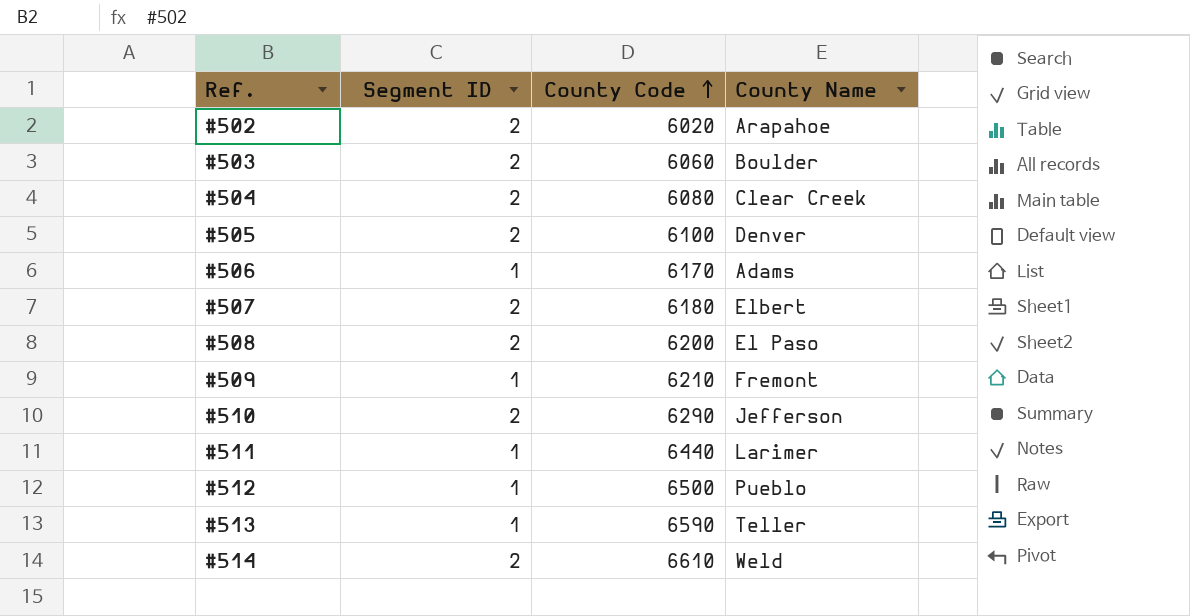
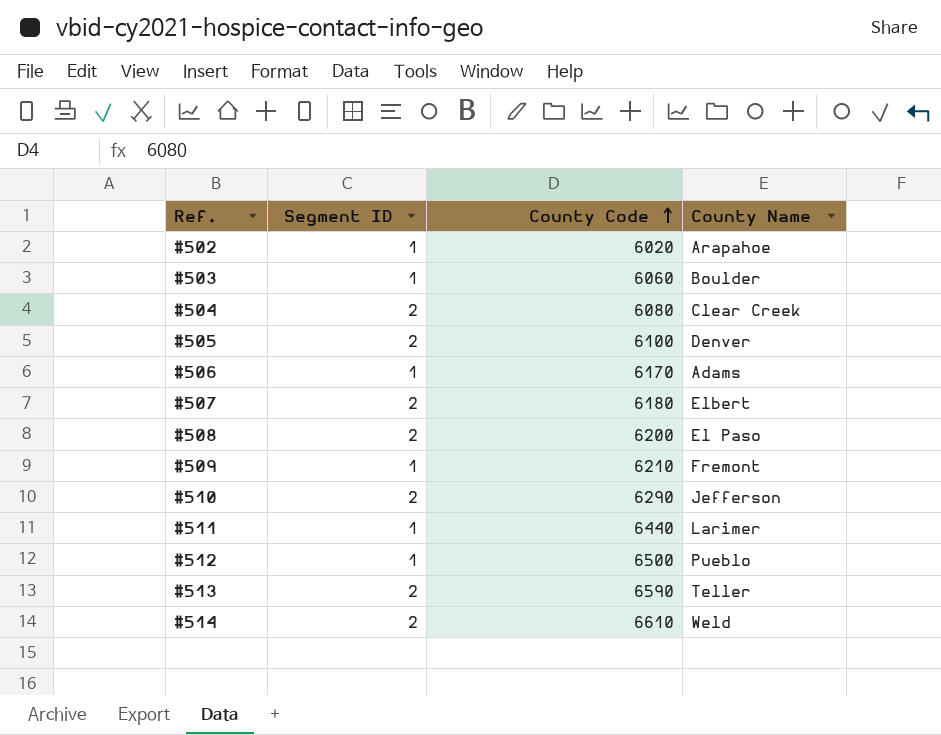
#502 | Segment ID: 2 -> 1
#503 | Segment ID: 2 -> 1
#513 | Segment ID: 1 -> 2

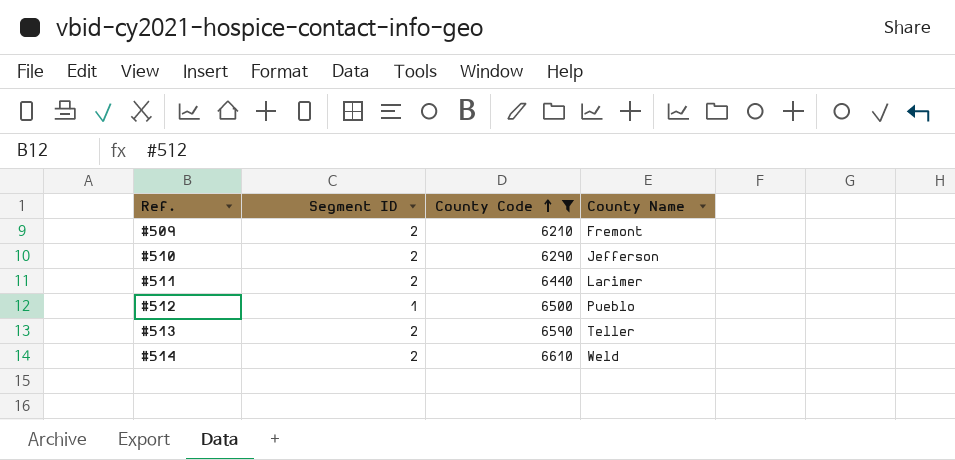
filter: none -> County Code >= 6210
#509 | Segment ID: 1 -> 2
#511 | Segment ID: 1 -> 2

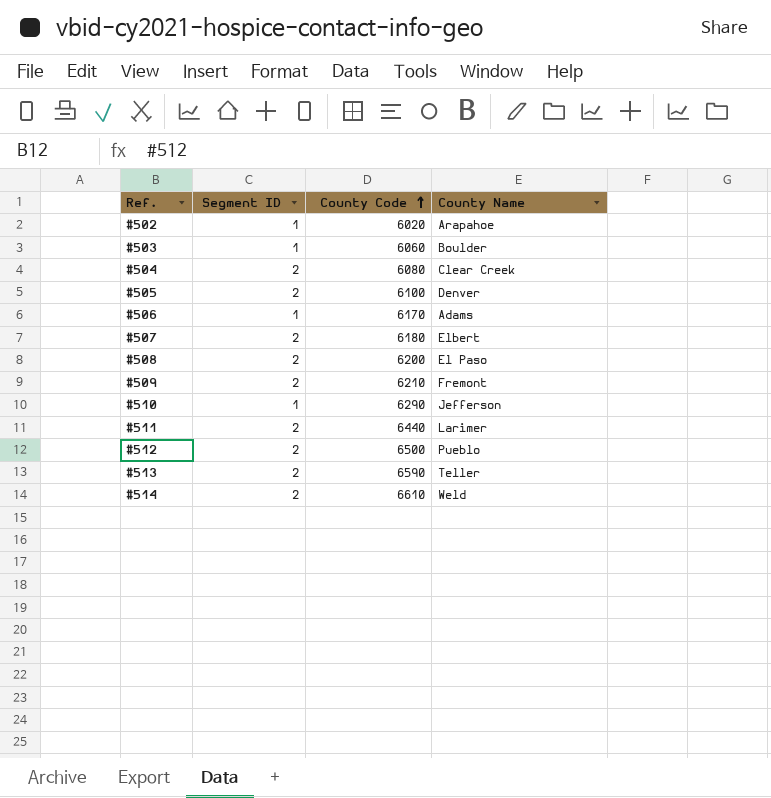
filter: County Code >= 6210 -> none
#510 | Segment ID: 2 -> 1
#512 | Segment ID: 1 -> 2

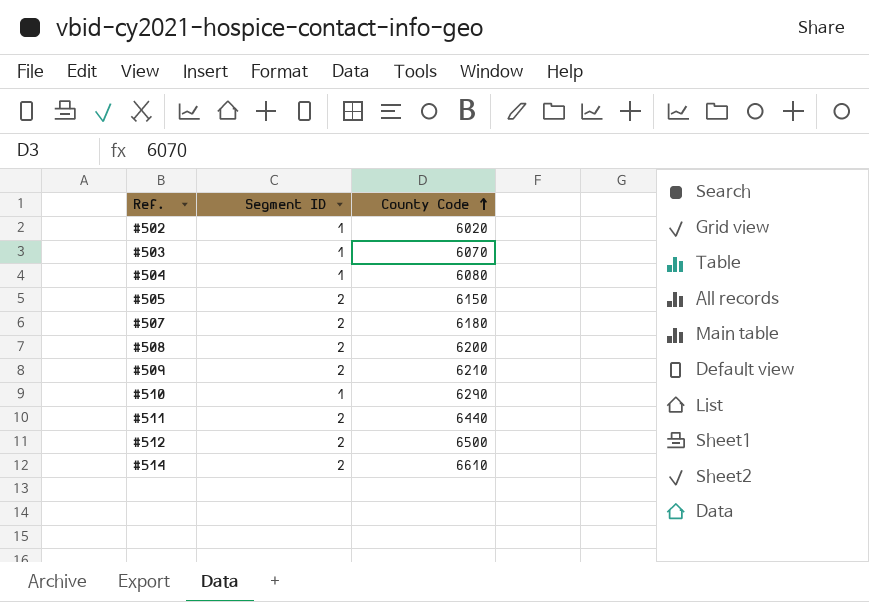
column County Name | position: 4 -> none
row #506: 1 | 6170 | Adams -> none
row #513: 2 | 6590 | Teller -> none
#503 | County Code: 6060 -> 6070
#504 | Segment ID: 2 -> 1
#505 | County Code: 6100 -> 6150

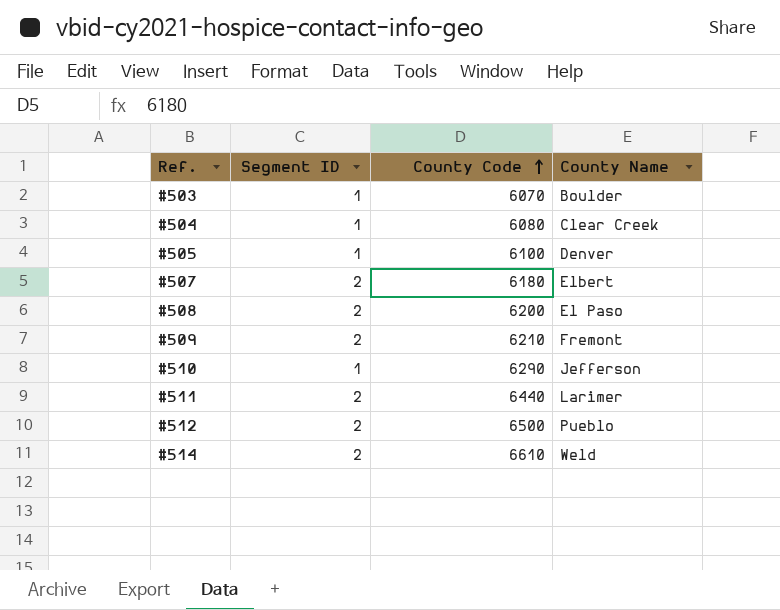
column County Name | position: none -> 4
row #502: 1 | 6020 -> none
#505 | Segment ID: 2 -> 1
#505 | County Code: 6150 -> 6100

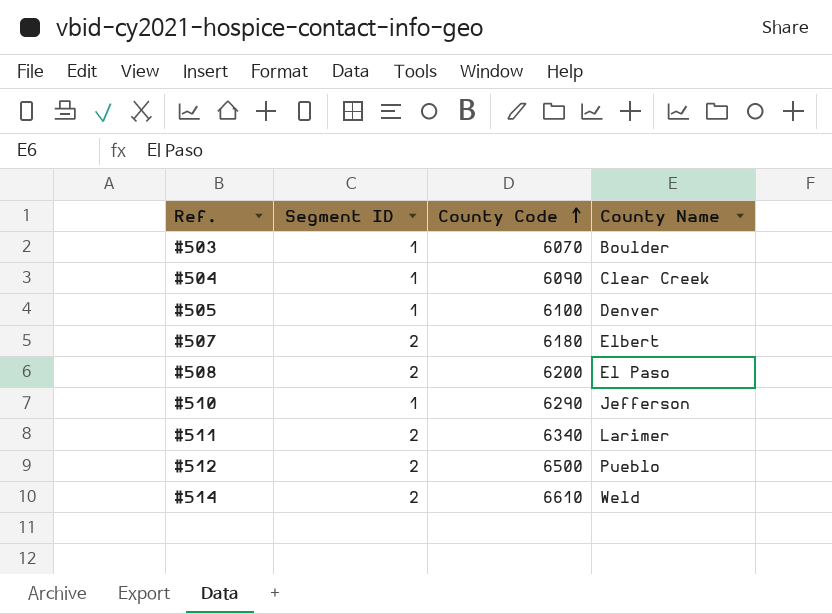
row #509: 2 | 6210 | Fremont -> none
#504 | County Code: 6080 -> 6090
#511 | County Code: 6440 -> 6340

